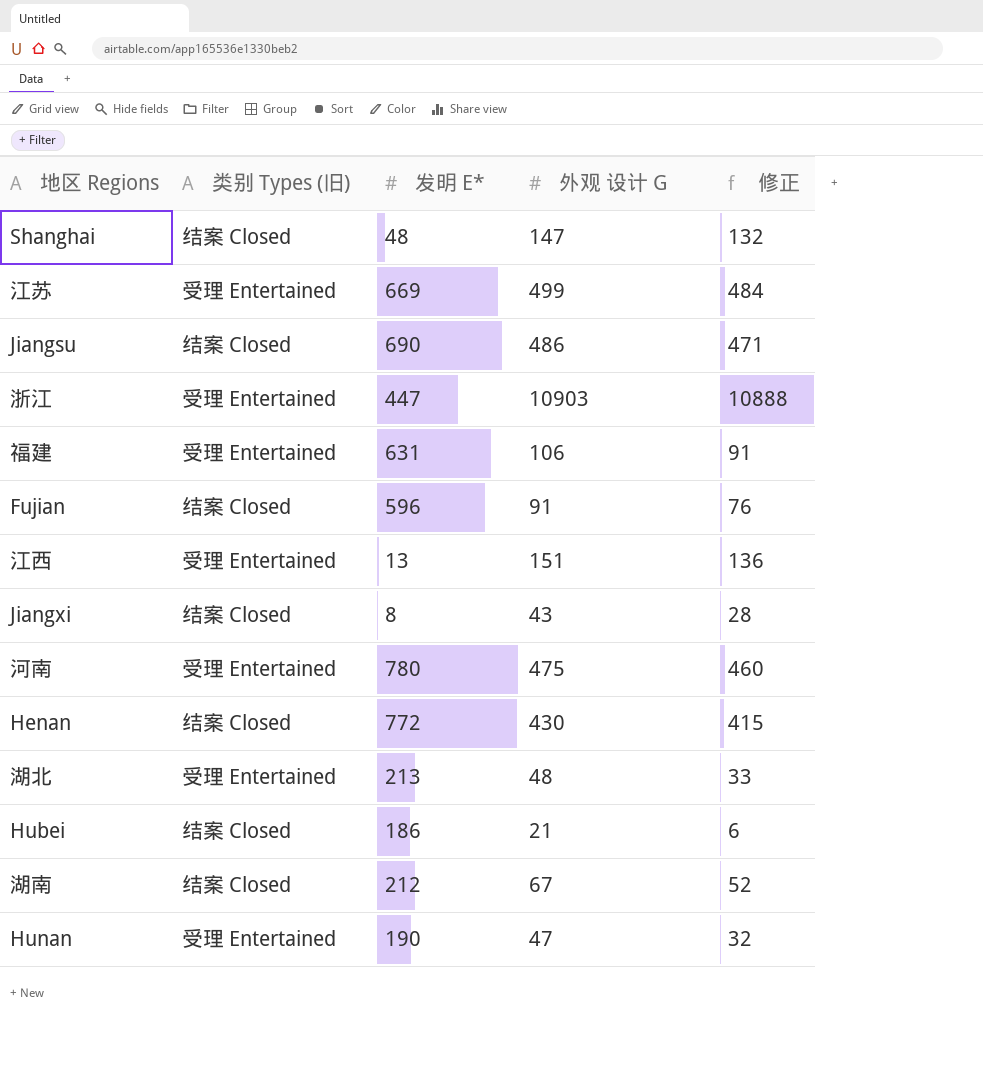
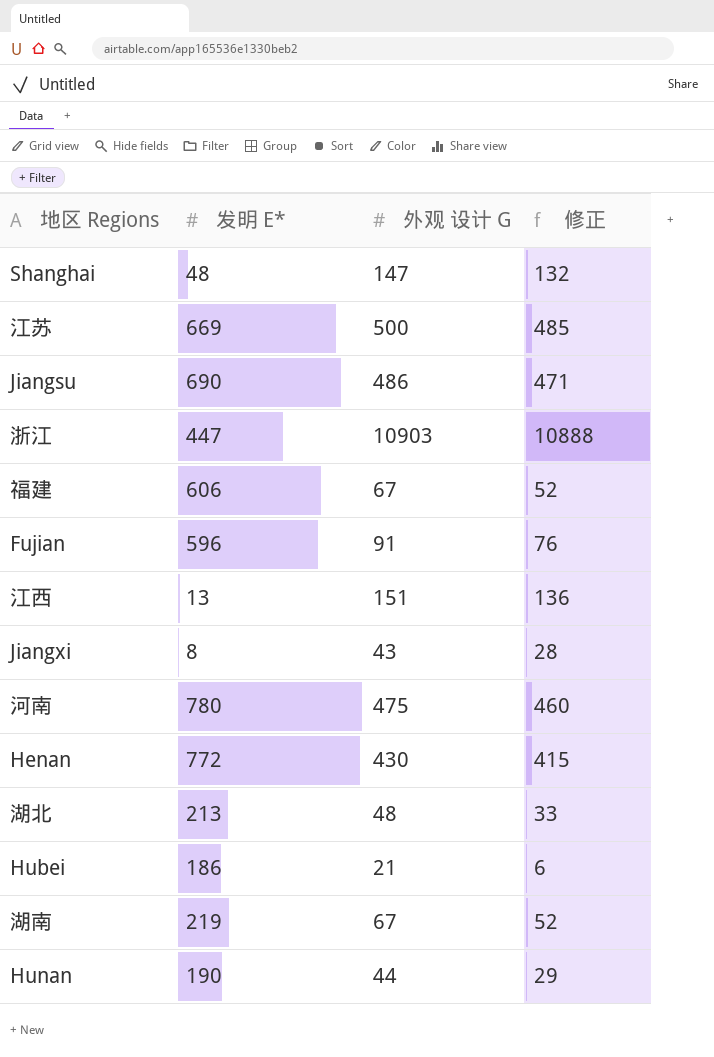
column 类别 Types (旧) | position: 2 -> none
江苏 | 外观 设计 G: 499 -> 500
江苏 | 修正: 484 -> 485
福建 | 发明 E*: 631 -> 606
福建 | 外观 设计 G: 106 -> 67
福建 | 修正: 91 -> 52
湖南 | 发明 E*: 212 -> 219
Hunan | 外观 设计 G: 47 -> 44
Hunan | 修正: 32 -> 29

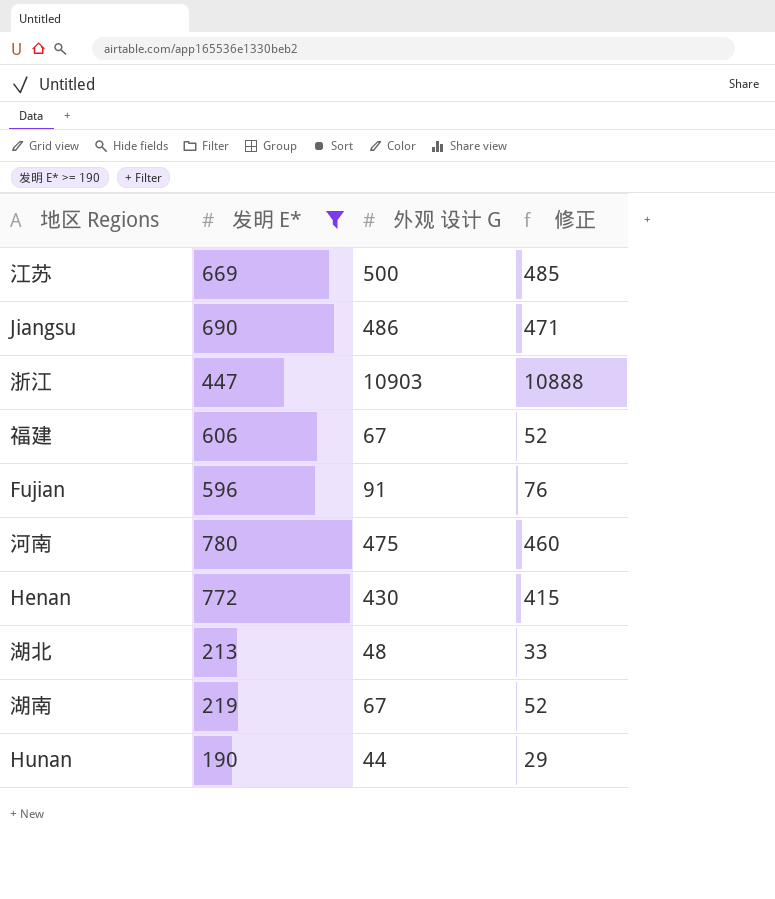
filter: none -> 发明 E* >= 190

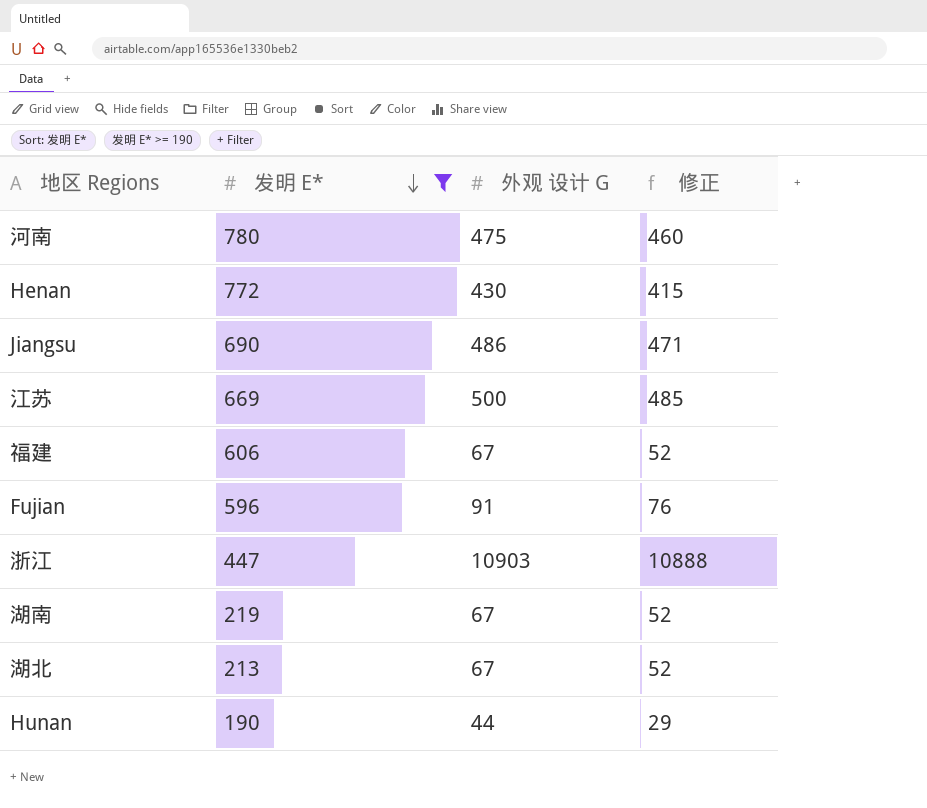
row order: none -> 发明 E* descending
湖北 | 外观 设计 G: 48 -> 67
湖北 | 修正: 33 -> 52

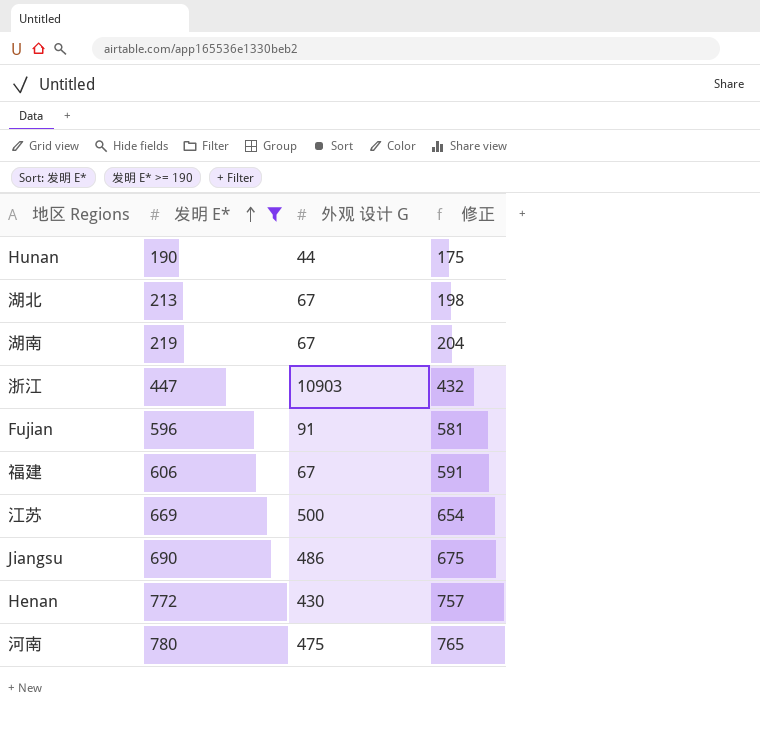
row order: 发明 E* descending -> 发明 E* ascending
column 修正 | formula: [外观 设计 G] - 15 -> [发明 E*] - 15

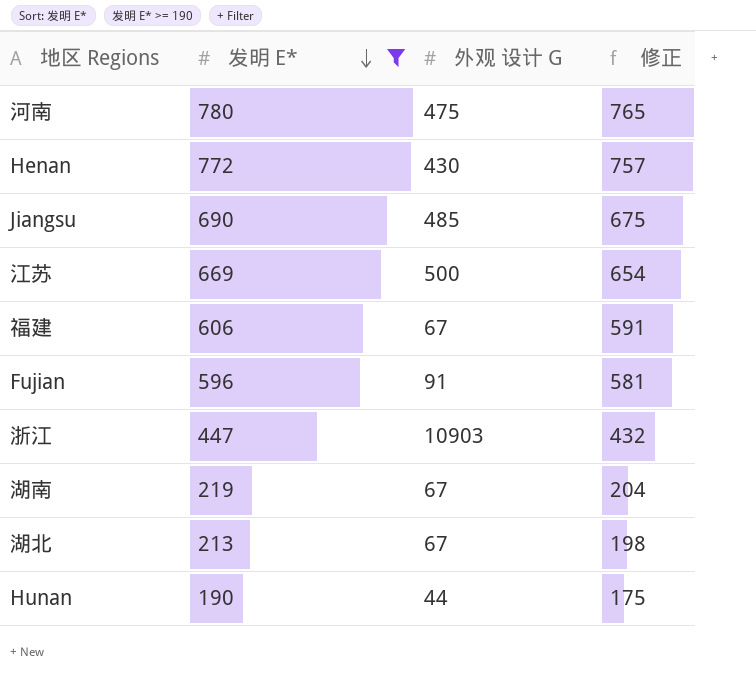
row order: 发明 E* ascending -> 发明 E* descending
Jiangsu | 外观 设计 G: 486 -> 485

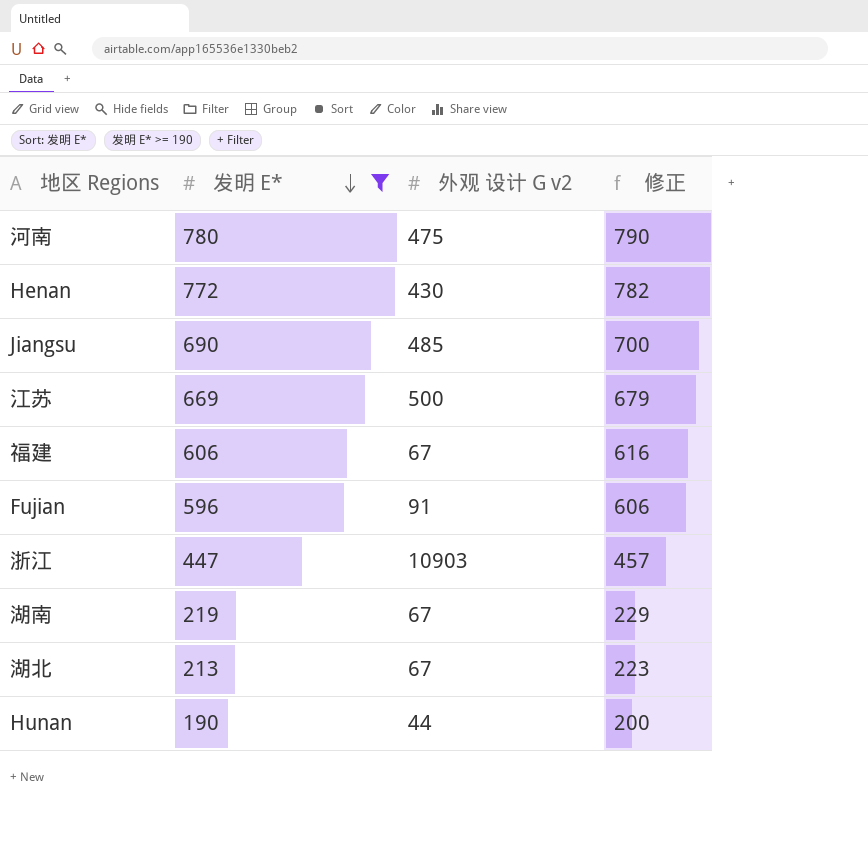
column name: 外观 设计 G -> 外观 设计 G v2
column 修正 | formula: [发明 E*] - 15 -> [发明 E*] + 10

